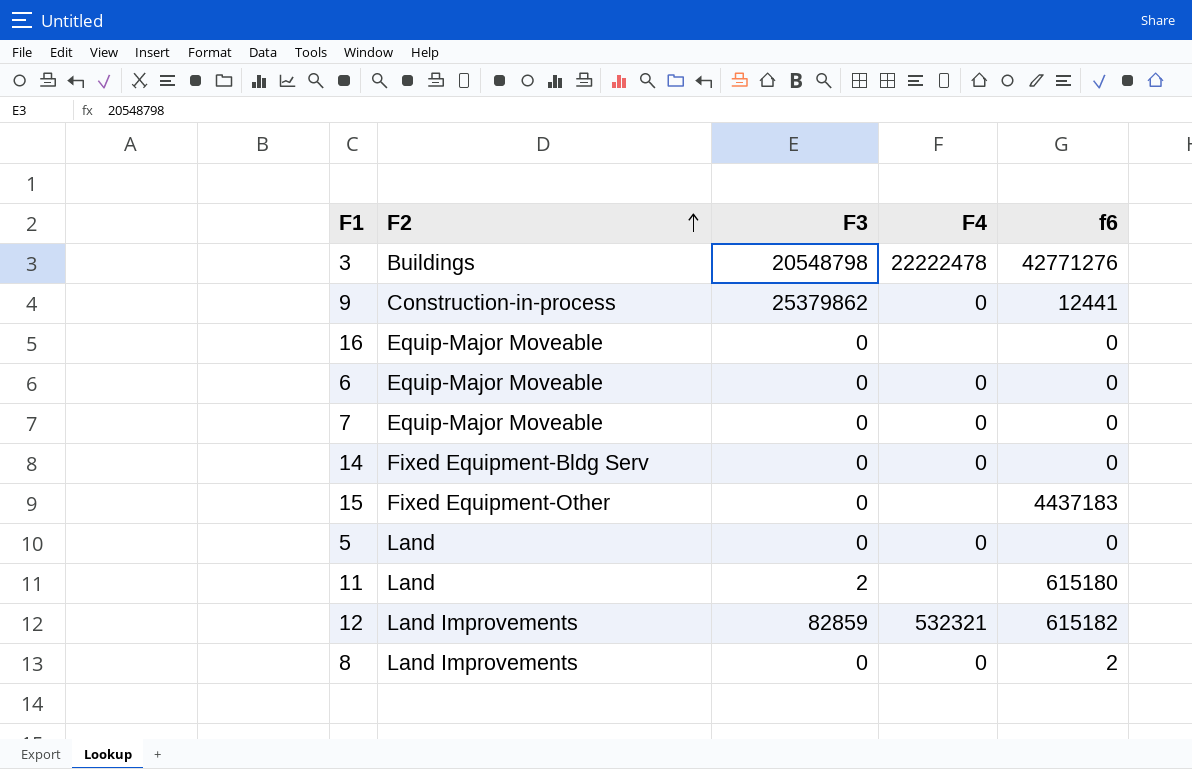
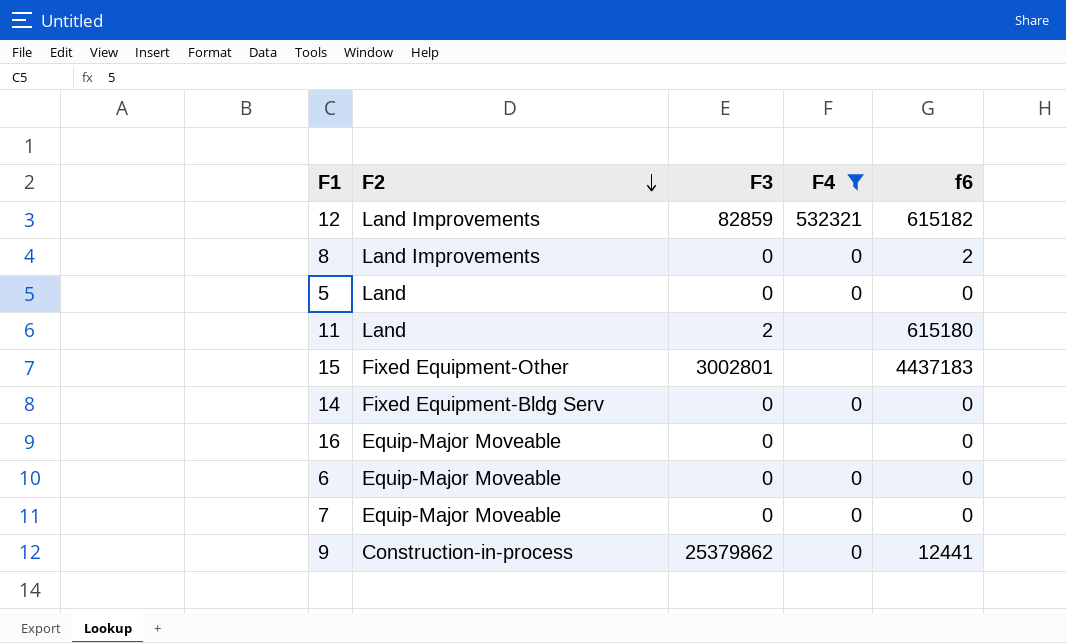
filter: none -> F4 != 22222478
row order: F2 ascending -> F2 descending
15 | F3: 0 -> 3002801

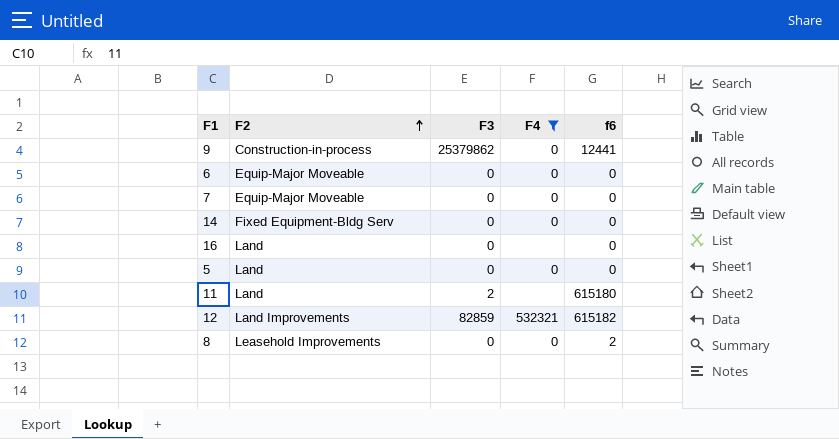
row order: F2 descending -> F2 ascending
row 15: Fixed Equipment-Other | 3002801 | none | 4437183 -> none
16 | F2: Equip-Major Moveable -> Land
8 | F2: Land Improvements -> Leasehold Improvements

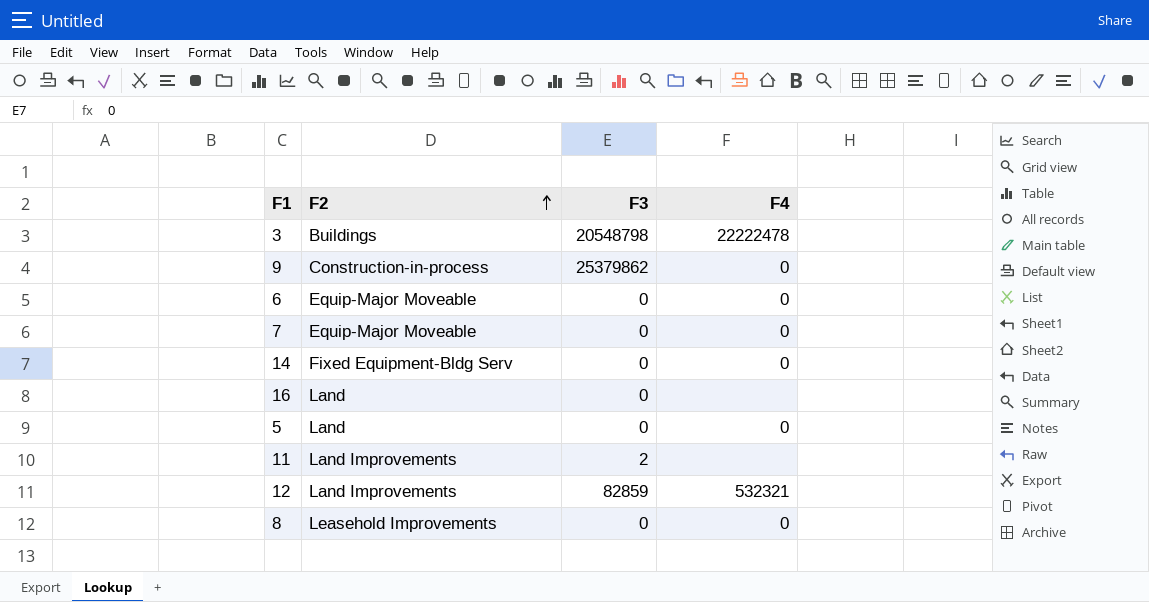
filter: F4 != 22222478 -> none
column f6 | position: 5 -> none
11 | F2: Land -> Land Improvements

